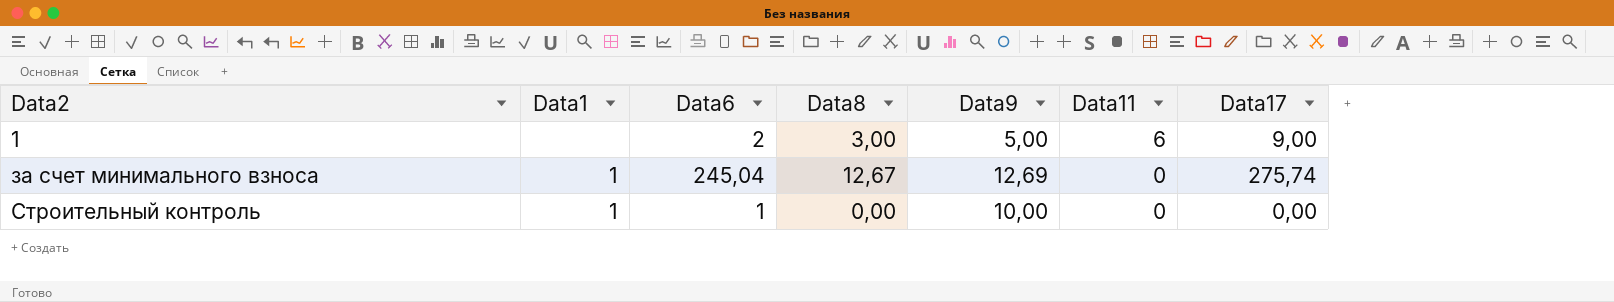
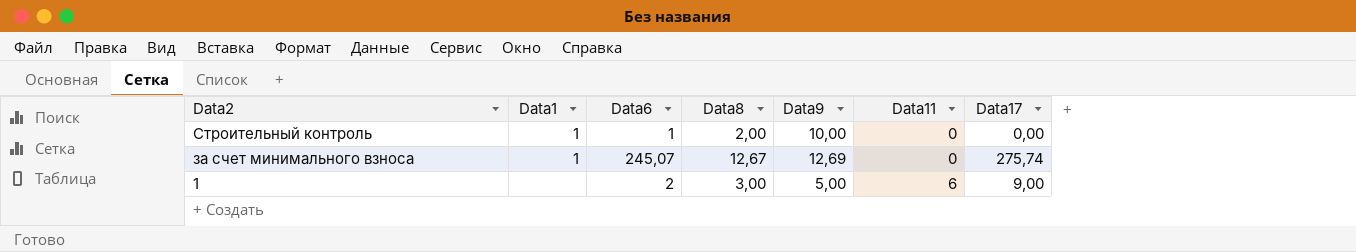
row order: Data2 ascending -> Data2 descending
Строительный контроль | Data8: 0,00 -> 2,00
за счет минимального взноса | Data6: 245,04 -> 245,07

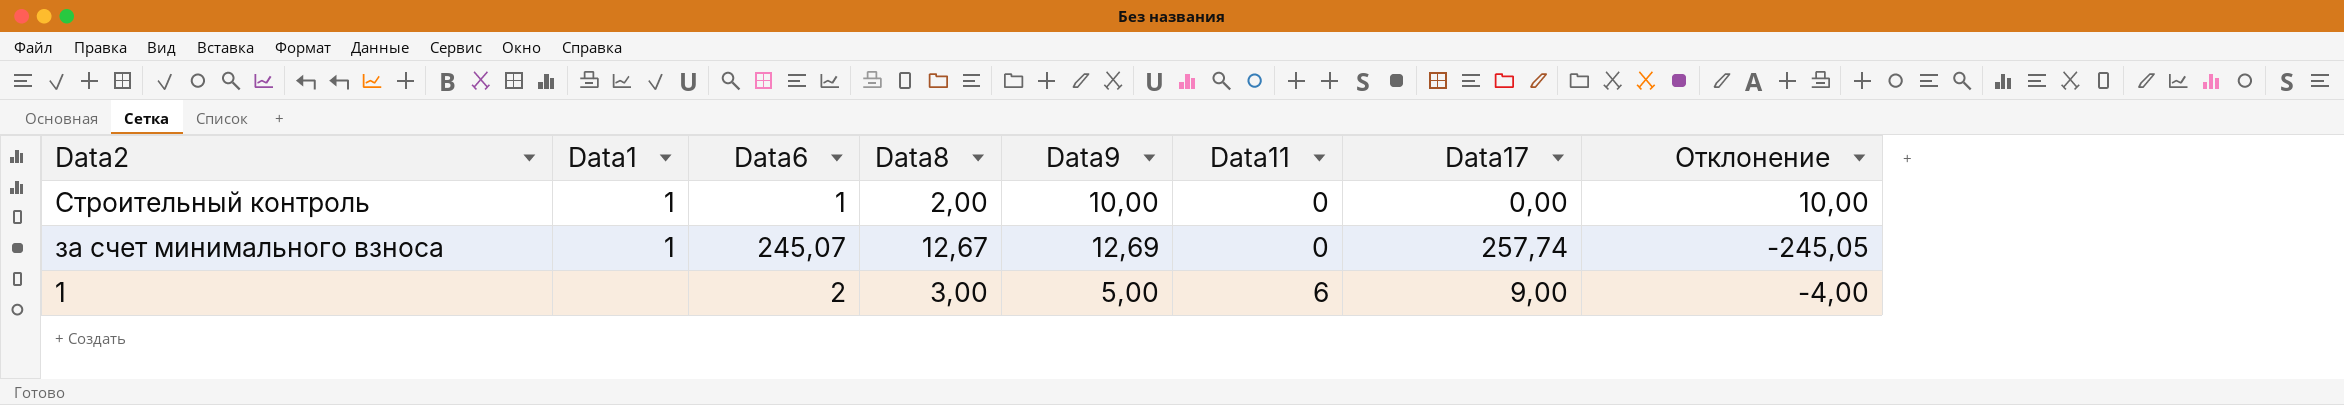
column Отклонение | formula: none -> [Data9] - [Data17]
за счет минимального взноса | Data17: 275,74 -> 257,74

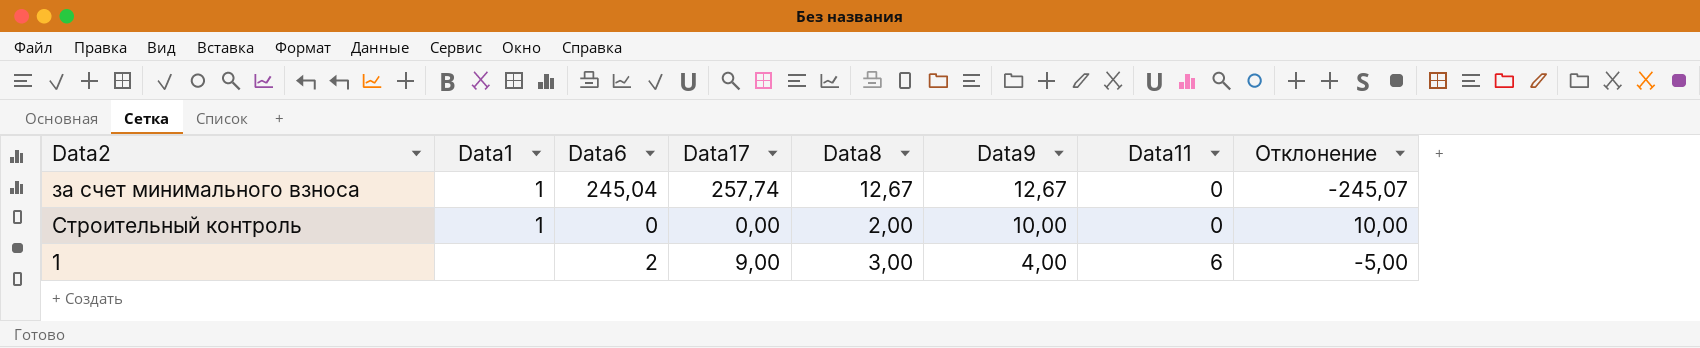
row order: Data2 descending -> Data9 descending
column Data17 | position: 7 -> 4
за счет минимального взноса | Data6: 245,07 -> 245,04
за счет минимального взноса | Data9: 12,69 -> 12,67
за счет минимального взноса | Отклонение: -245,05 -> -245,07
Строительный контроль | Data6: 1 -> 0
1 | Data9: 5,00 -> 4,00
1 | Отклонение: -4,00 -> -5,00

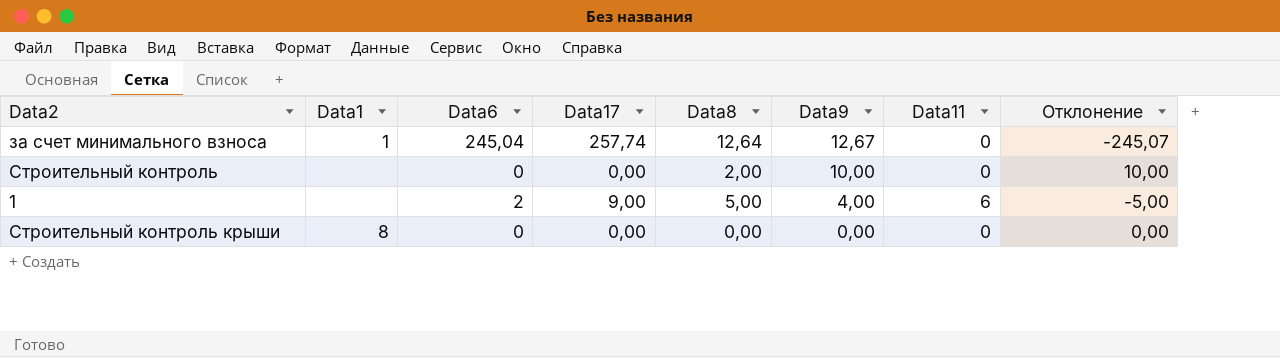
за счет минимального взноса | Data8: 12,67 -> 12,64
Строительный контроль | Data1: 1 -> none
1 | Data8: 3,00 -> 5,00
row Строительный контроль крыши: none -> 8 | 0 | 0,00 | 0,00 | 0,00 | 0 | 0,00

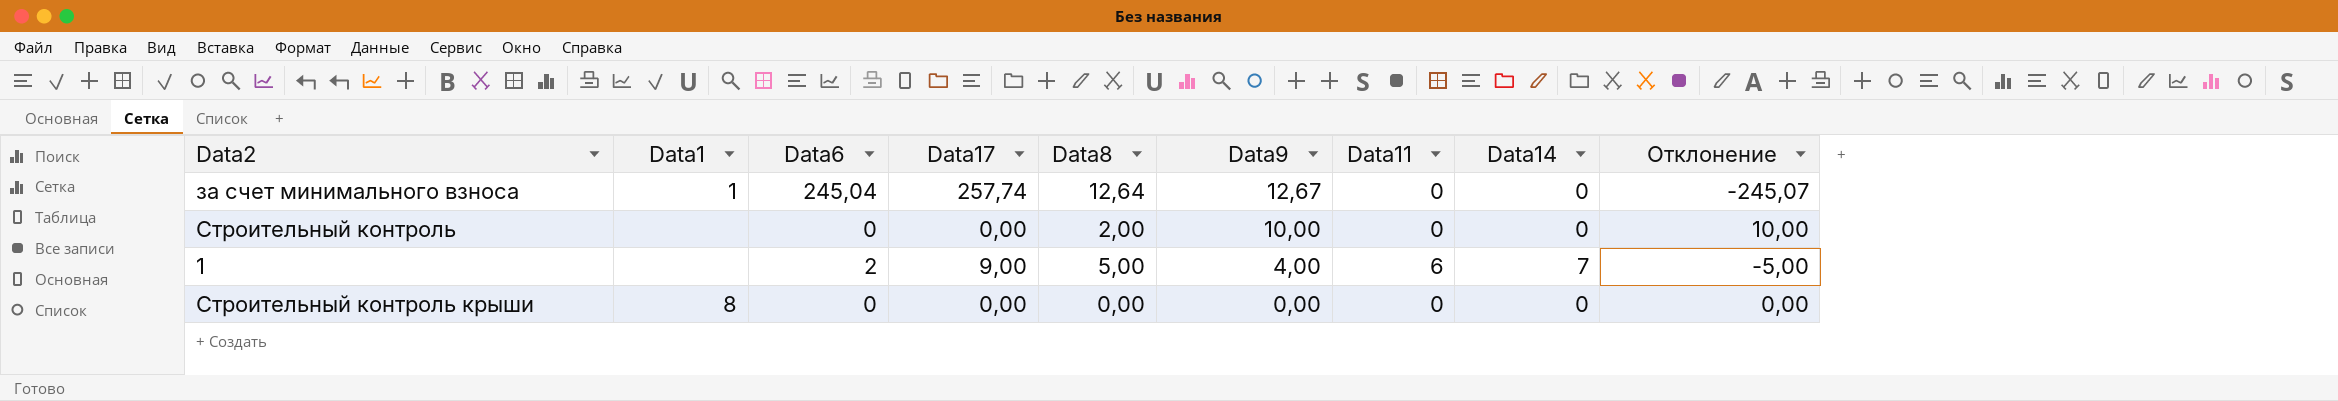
column Data14 | position: none -> 8

